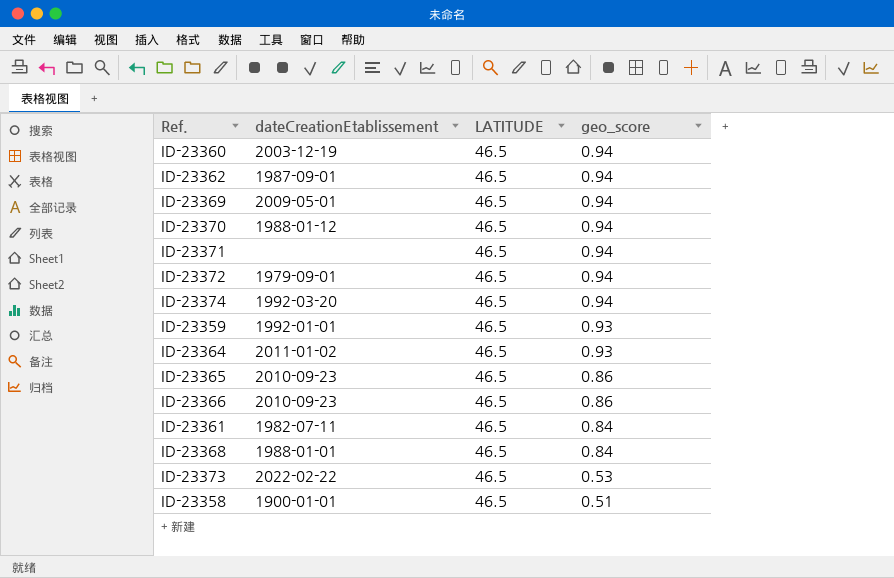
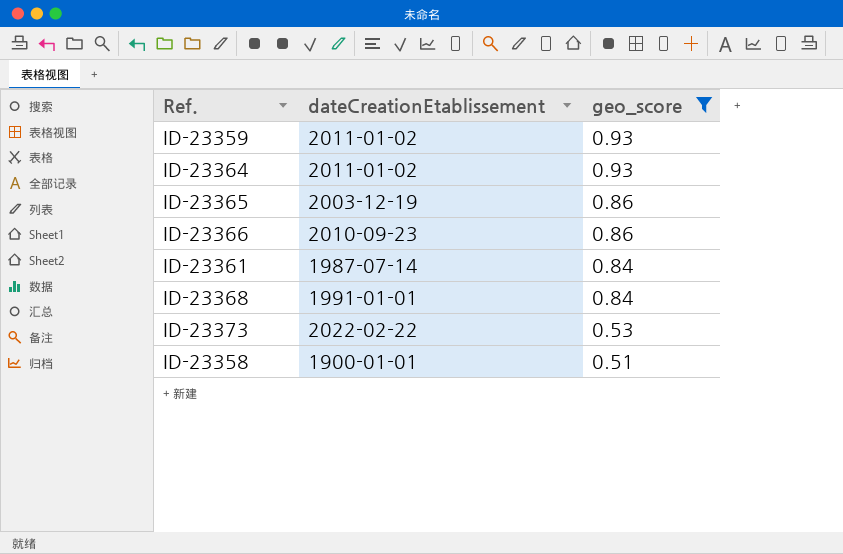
filter: none -> geo_score != 0.94
column LATITUDE | position: 3 -> none
ID-23359 | dateCreationEtablissement: 1992-01-01 -> 2011-01-02
ID-23365 | dateCreationEtablissement: 2010-09-23 -> 2003-12-19
ID-23361 | dateCreationEtablissement: 1982-07-11 -> 1987-07-14
ID-23368 | dateCreationEtablissement: 1988-01-01 -> 1991-01-01

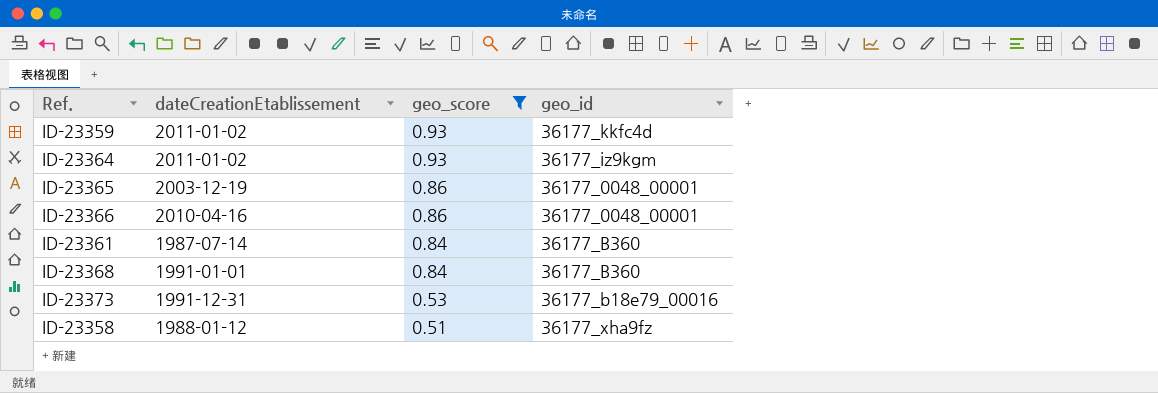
column geo_id | position: none -> 4
ID-23366 | dateCreationEtablissement: 2010-09-23 -> 2010-04-16
ID-23373 | dateCreationEtablissement: 2022-02-22 -> 1991-12-31
ID-23358 | dateCreationEtablissement: 1900-01-01 -> 1988-01-12

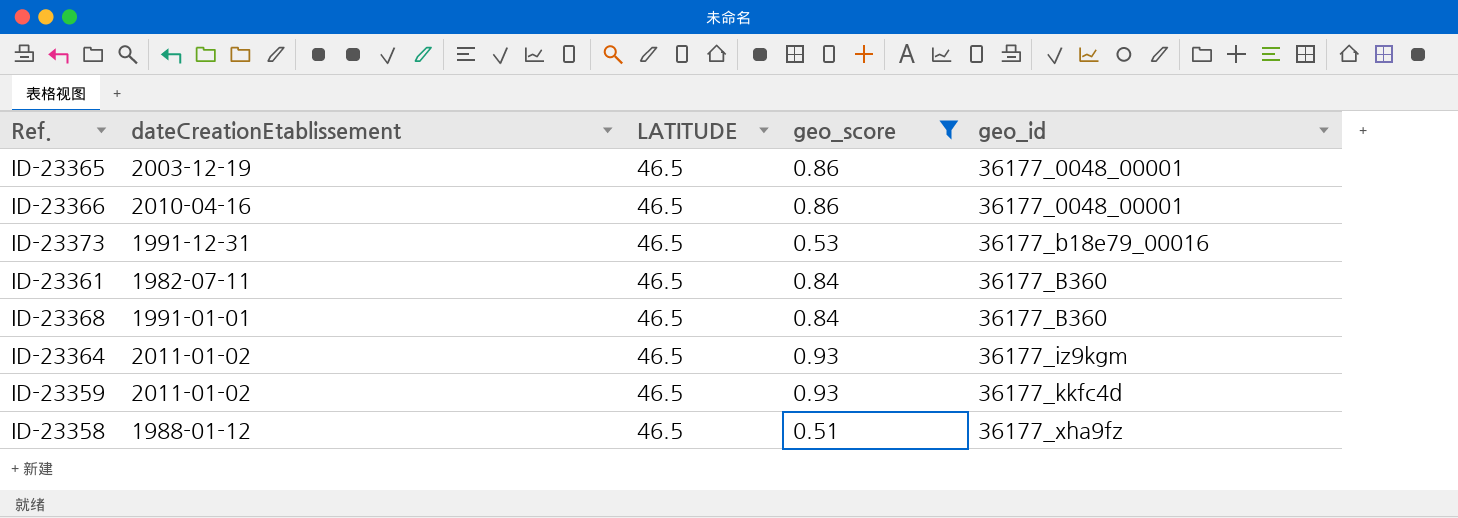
row order: geo_score descending -> geo_id ascending
column LATITUDE | position: none -> 3
ID-23361 | dateCreationEtablissement: 1987-07-14 -> 1982-07-11

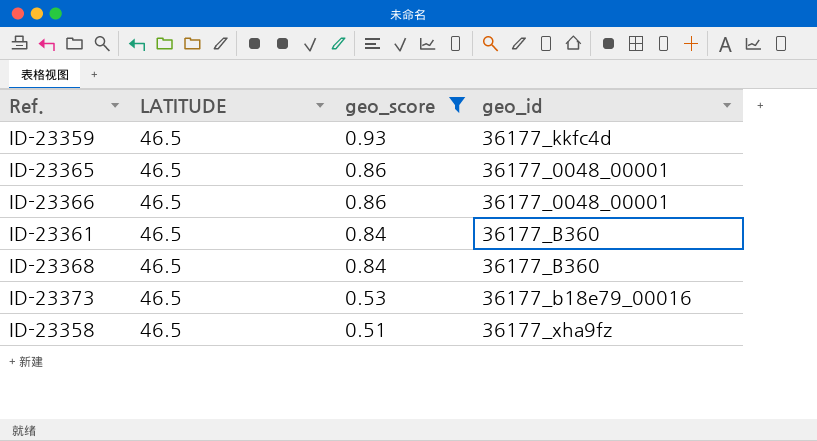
row order: geo_id ascending -> geo_score descending
column dateCreationEtablissement | position: 2 -> none
row ID-23364: 2011-01-02 | 46.5 | 0.93 | 36177_iz9kgm -> none

